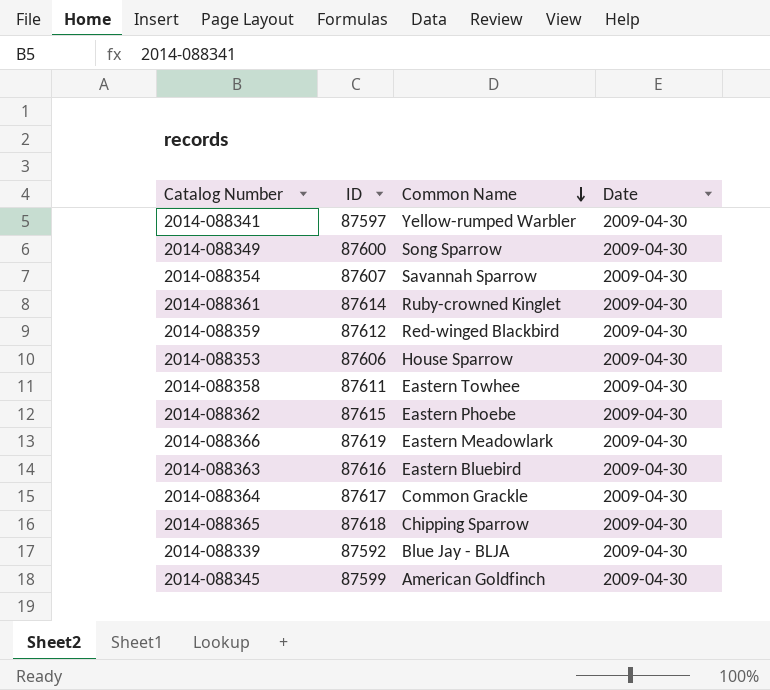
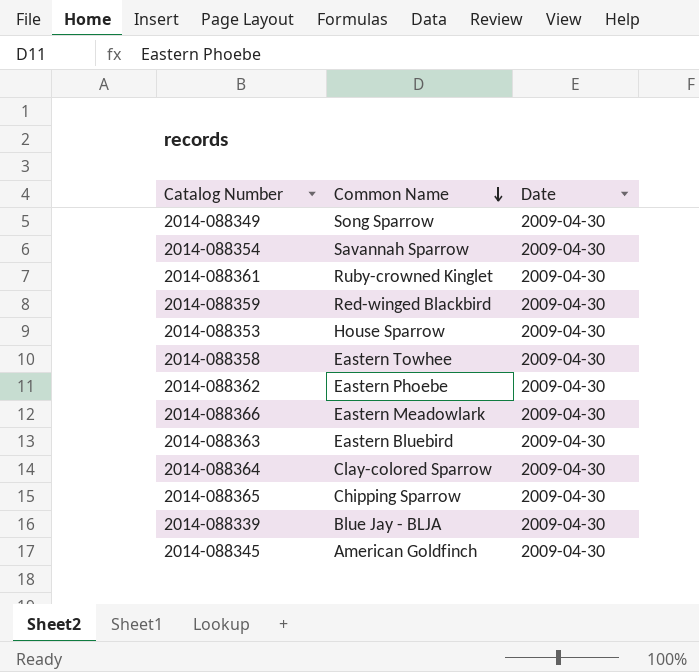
column ID | position: 2 -> none
row 2014-088341: 87597 | Yellow-rumped Warbler | 2009-04-30 -> none
2014-088364 | Common Name: Common Grackle -> Clay-colored Sparrow

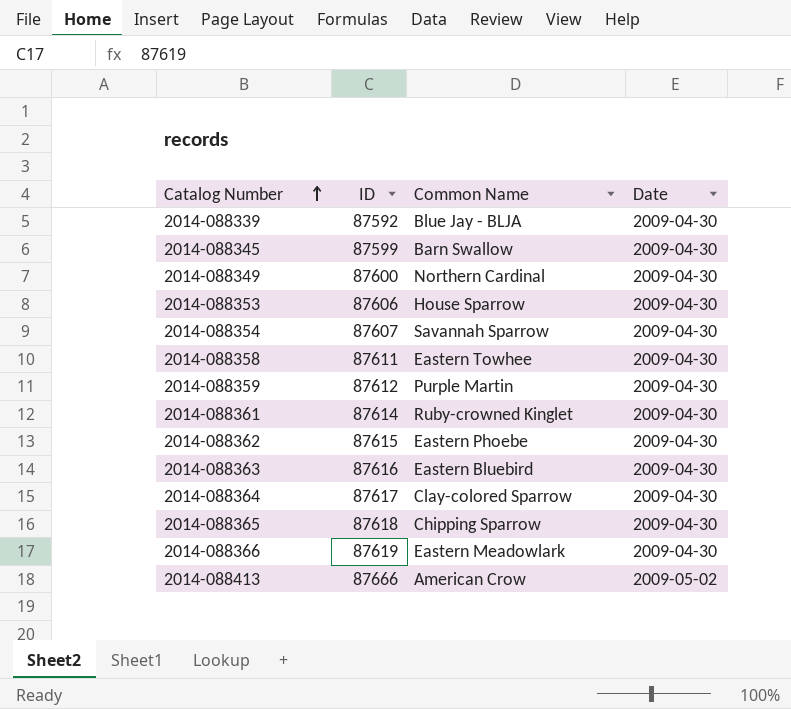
row order: Common Name descending -> Catalog Number ascending
column ID | position: none -> 2
2014-088345 | Common Name: American Goldfinch -> Barn Swallow
2014-088349 | Common Name: Song Sparrow -> Northern Cardinal
2014-088359 | Common Name: Red-winged Blackbird -> Purple Martin
row 2014-088413: none -> 87666 | American Crow | 2009-05-02

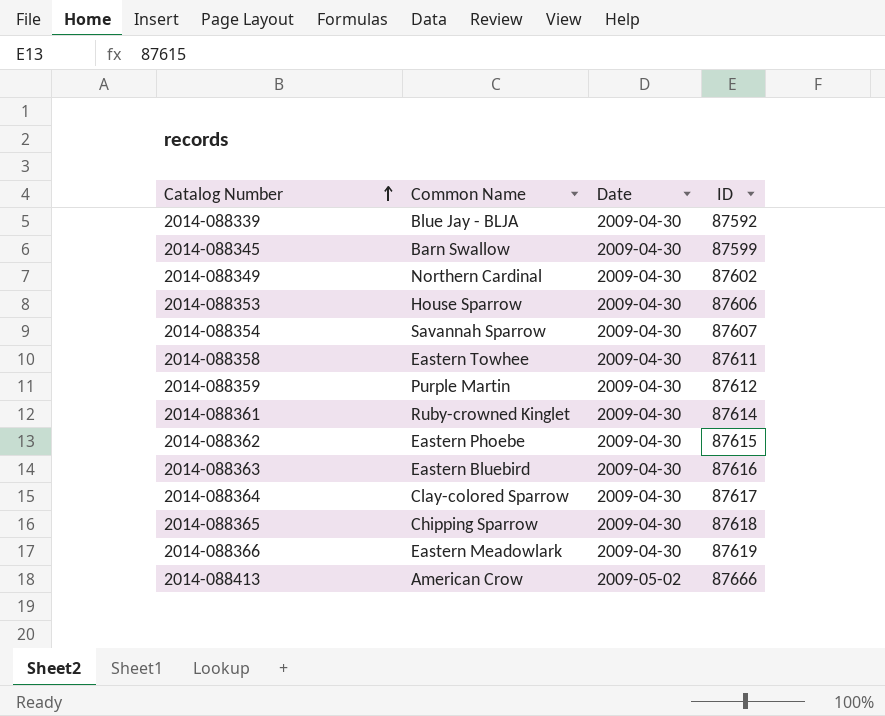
column ID | position: 2 -> 4
2014-088349 | ID: 87600 -> 87602

